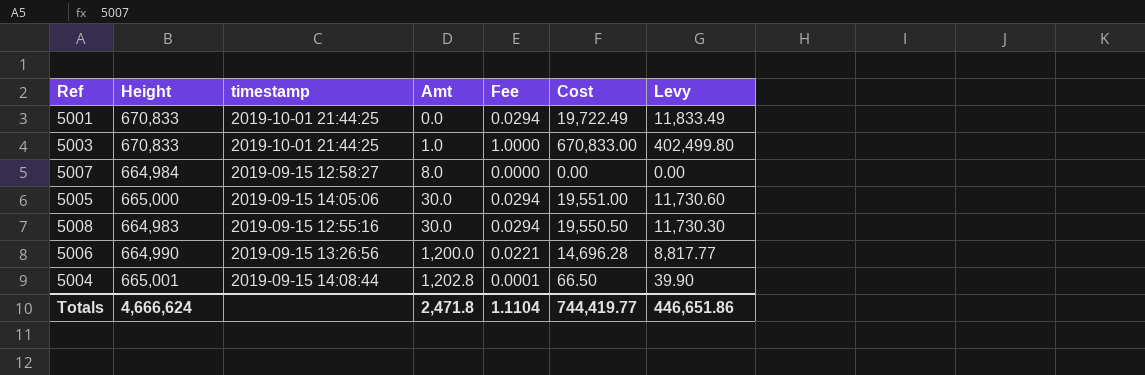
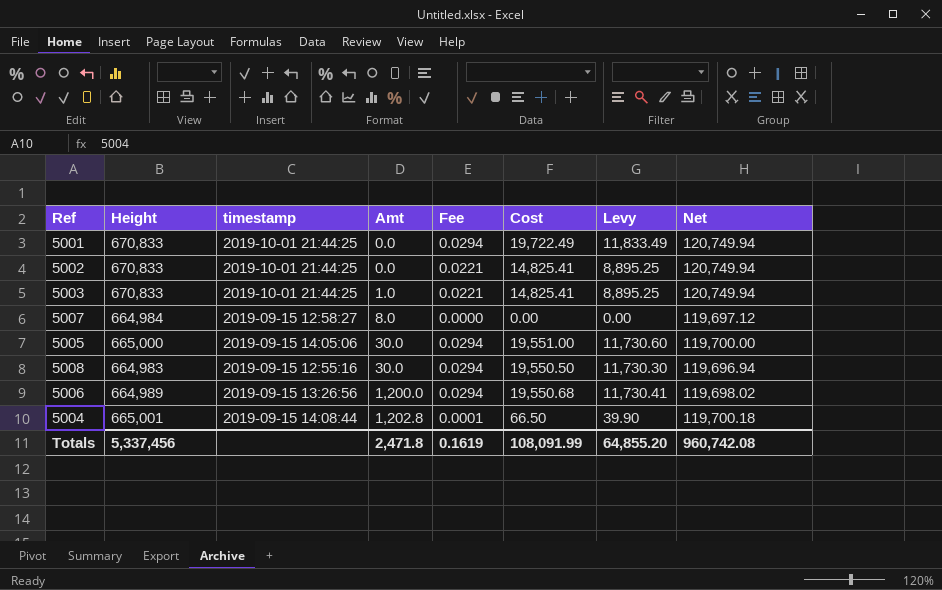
column Net | formula: none -> [Height] * 0.18
row 5002: none -> 670,833 | 2019-10-01 21:44:25 | 0.0 | 0.0221 | 14,825.41 | 8,895.25 | 120,749.94
5003 | Fee: 1.0000 -> 0.0221
5003 | Cost: 670,833.00 -> 14,825.41
5003 | Levy: 402,499.80 -> 8,895.25
5006 | Height: 664,990 -> 664,989
5006 | Fee: 0.0221 -> 0.0294
5006 | Cost: 14,696.28 -> 19,550.68
5006 | Levy: 8,817.77 -> 11,730.41
Totals | Height: 4,666,624 -> 5,337,456
Totals | Fee: 1.1104 -> 0.1619
Totals | Cost: 744,419.77 -> 108,091.99
Totals | Levy: 446,651.86 -> 64,855.20

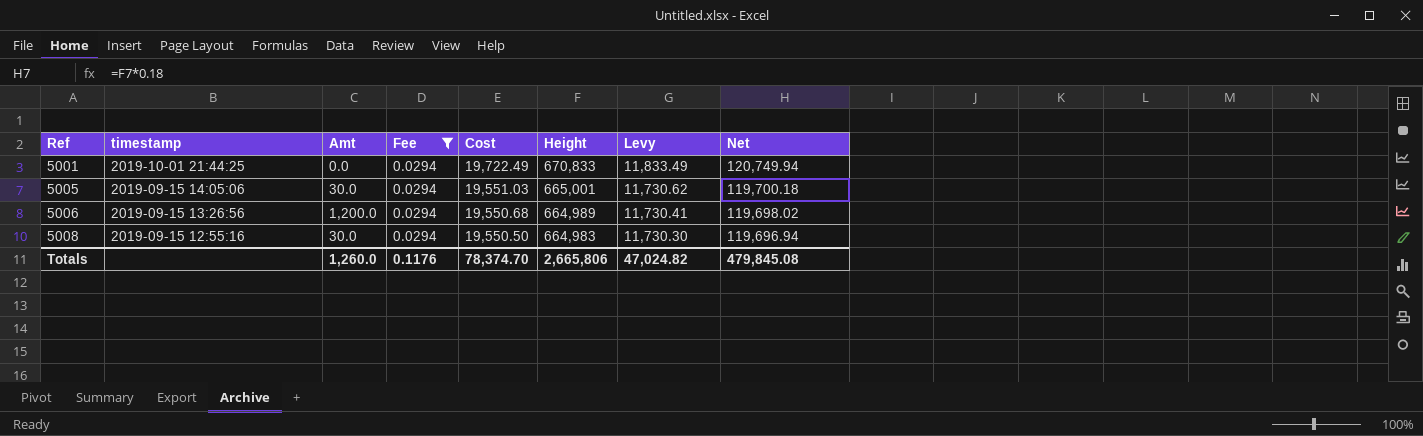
filter: none -> Fee = 0.0294
row order: Amt ascending -> Ref ascending
column Height | position: 2 -> 6
5005 | Cost: 19,551.00 -> 19,551.03
5005 | Height: 665,000 -> 665,001
5005 | Levy: 11,730.60 -> 11,730.62
5005 | Net: 119,700.00 -> 119,700.18
Totals | Amt: 2,471.8 -> 1,260.0
Totals | Fee: 0.1619 -> 0.1176
Totals | Cost: 108,091.99 -> 78,374.70
Totals | Height: 5,337,456 -> 2,665,806
Totals | Levy: 64,855.20 -> 47,024.82
Totals | Net: 960,742.08 -> 479,845.08

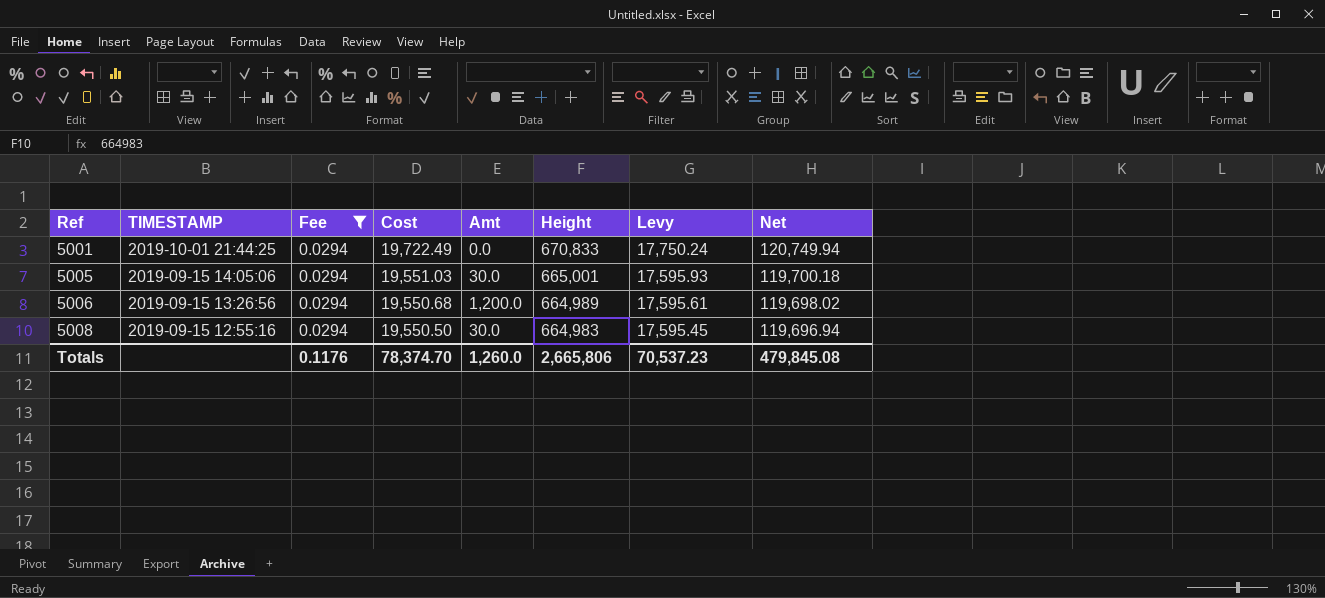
column name: timestamp -> TIMESTAMP
column Amt | position: 3 -> 5
column Levy | formula: [Cost] * 0.6 -> [Cost] * 0.9
Totals | Levy: 47,024.82 -> 70,537.23

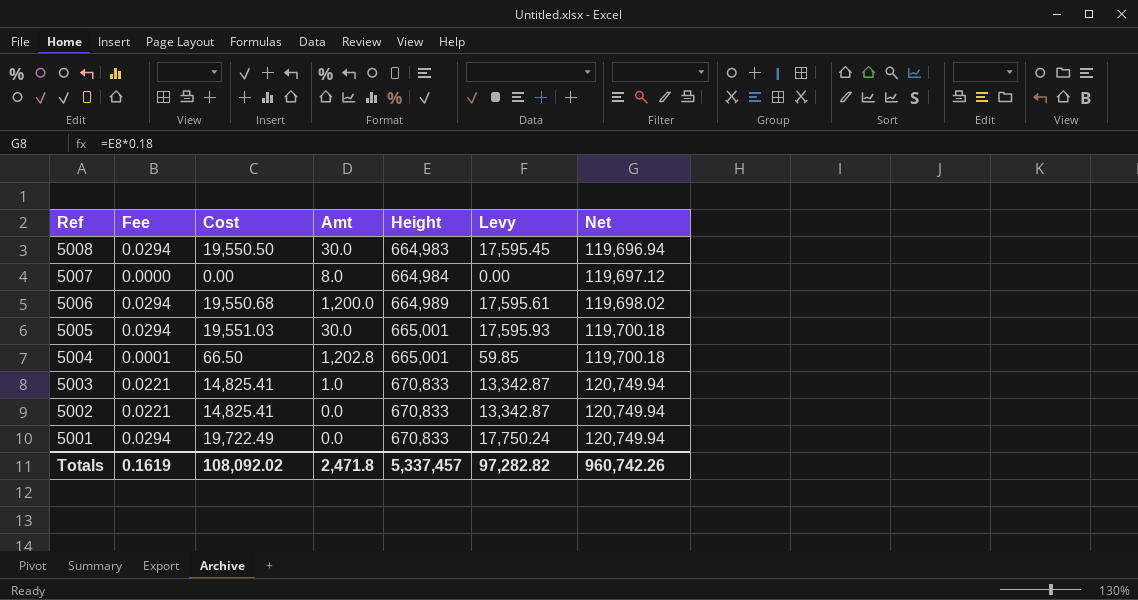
filter: Fee = 0.0294 -> none
row order: Ref ascending -> Ref descending
column TIMESTAMP | position: 2 -> none
Totals | Fee: 0.1176 -> 0.1619
Totals | Cost: 78,374.70 -> 108,092.02
Totals | Amt: 1,260.0 -> 2,471.8
Totals | Height: 2,665,806 -> 5,337,457
Totals | Levy: 70,537.23 -> 97,282.82
Totals | Net: 479,845.08 -> 960,742.26

